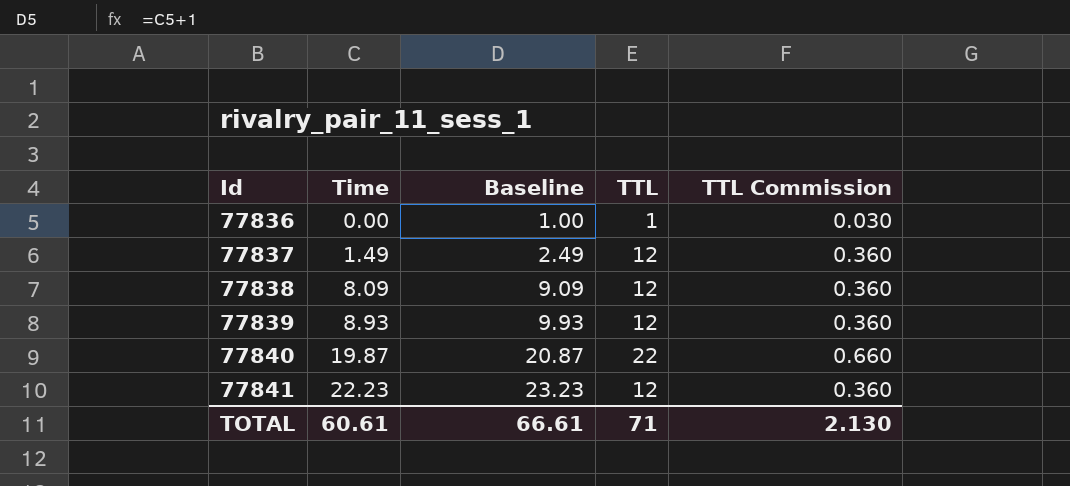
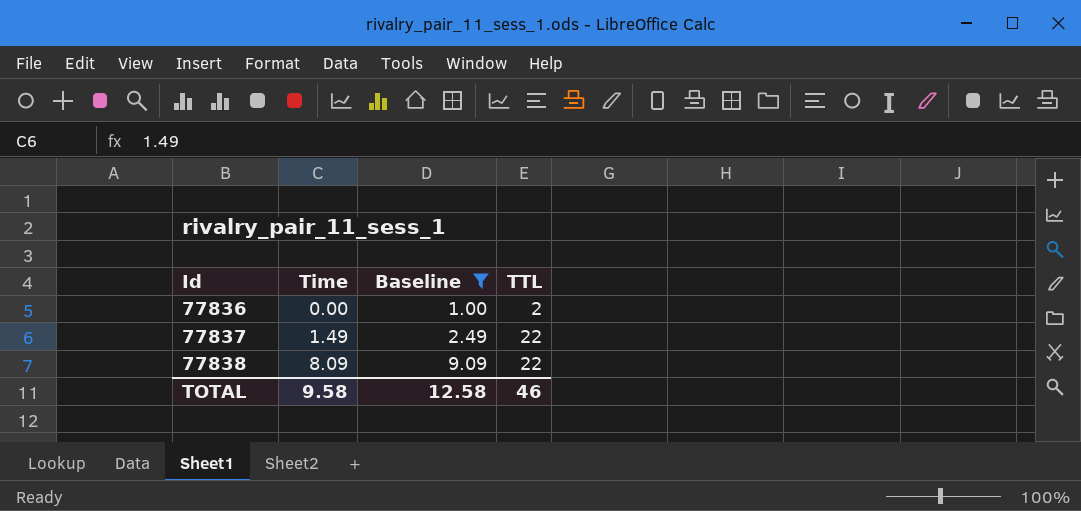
filter: none -> Baseline <= 9.09
column TTL Commission | formula: [TTL] * 0.03 -> none
77836 | TTL: 1 -> 2
77837 | TTL: 12 -> 22
77838 | TTL: 12 -> 22
TOTAL | Time: 60.61 -> 9.58
TOTAL | Baseline: 66.61 -> 12.58
TOTAL | TTL: 71 -> 46

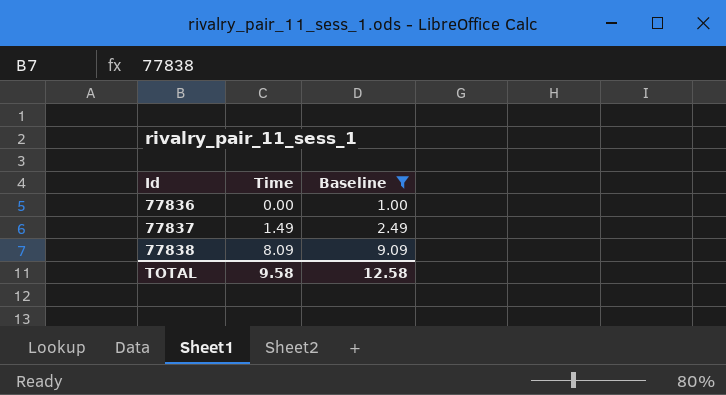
column TTL | position: 4 -> none

